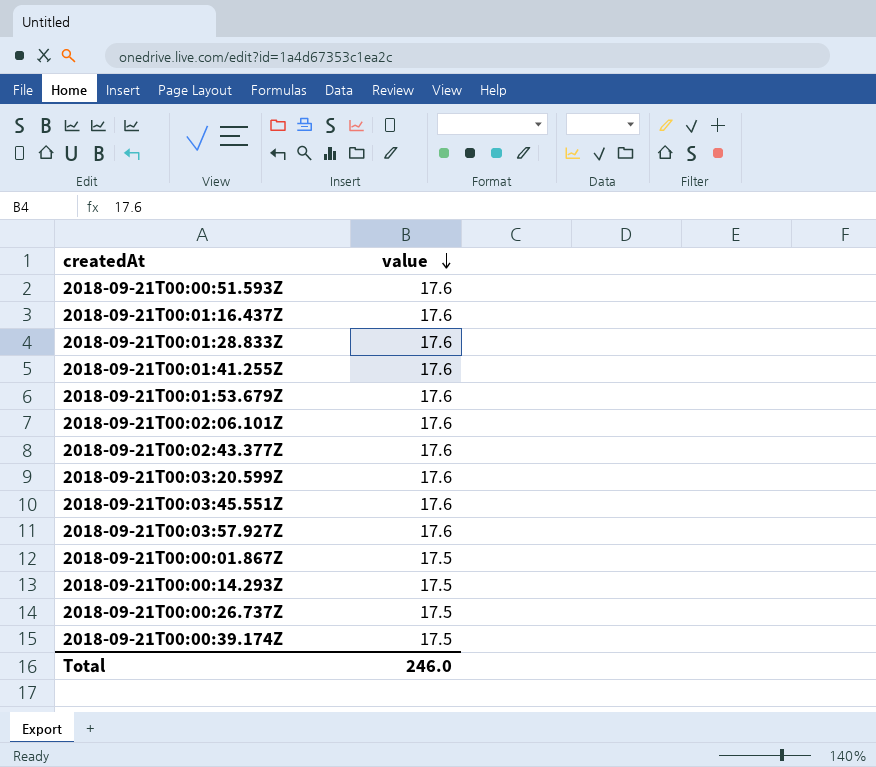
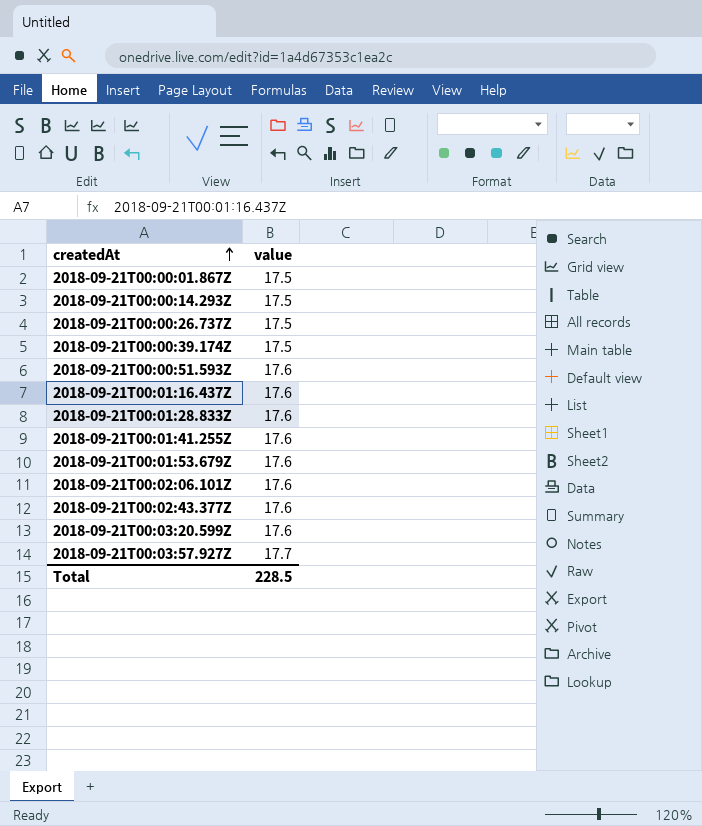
row order: value descending -> createdAt ascending
row 2018-09-21T00:03:45.551Z: 17.6 -> none
2018-09-21T00:03:57.927Z | value: 17.6 -> 17.7
Total | value: 246.0 -> 228.5

